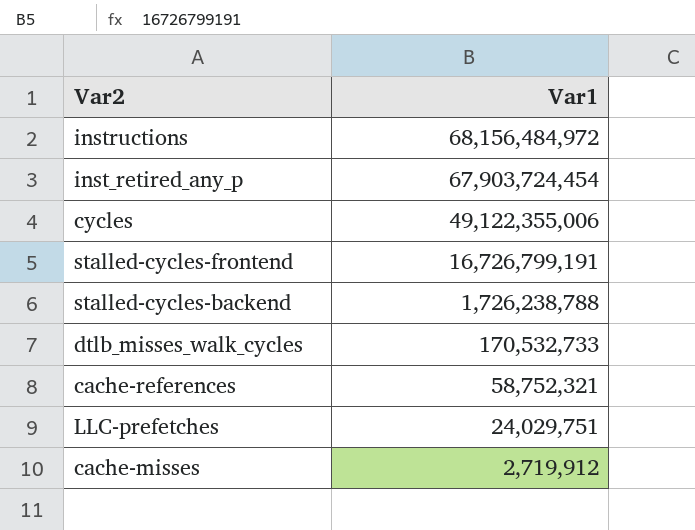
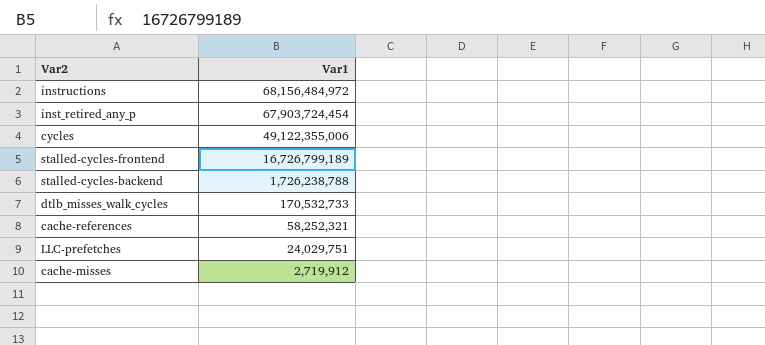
stalled-cycles-frontend | Var1: 16,726,799,191 -> 16,726,799,189
cache-references | Var1: 58,752,321 -> 58,252,321

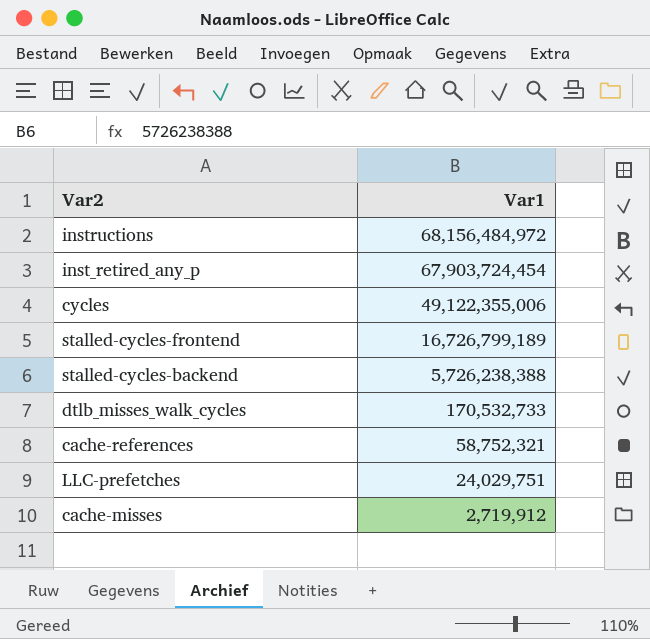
stalled-cycles-backend | Var1: 1,726,238,788 -> 5,726,238,388
cache-references | Var1: 58,252,321 -> 58,752,321

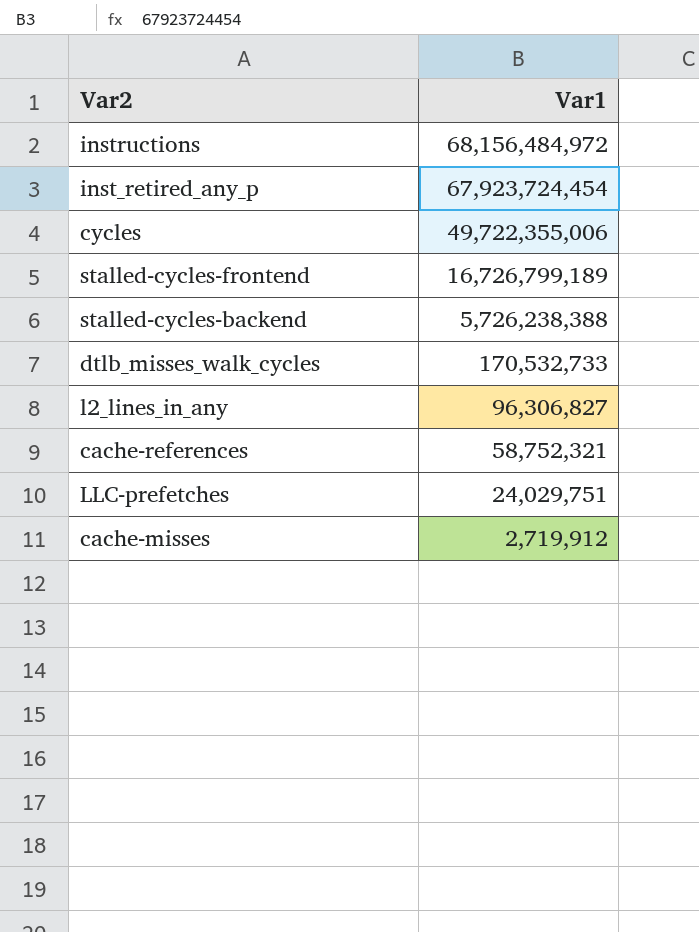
inst_retired_any_p | Var1: 67,903,724,454 -> 67,923,724,454
cycles | Var1: 49,122,355,006 -> 49,722,355,006
row l2_lines_in_any: none -> 96,306,827

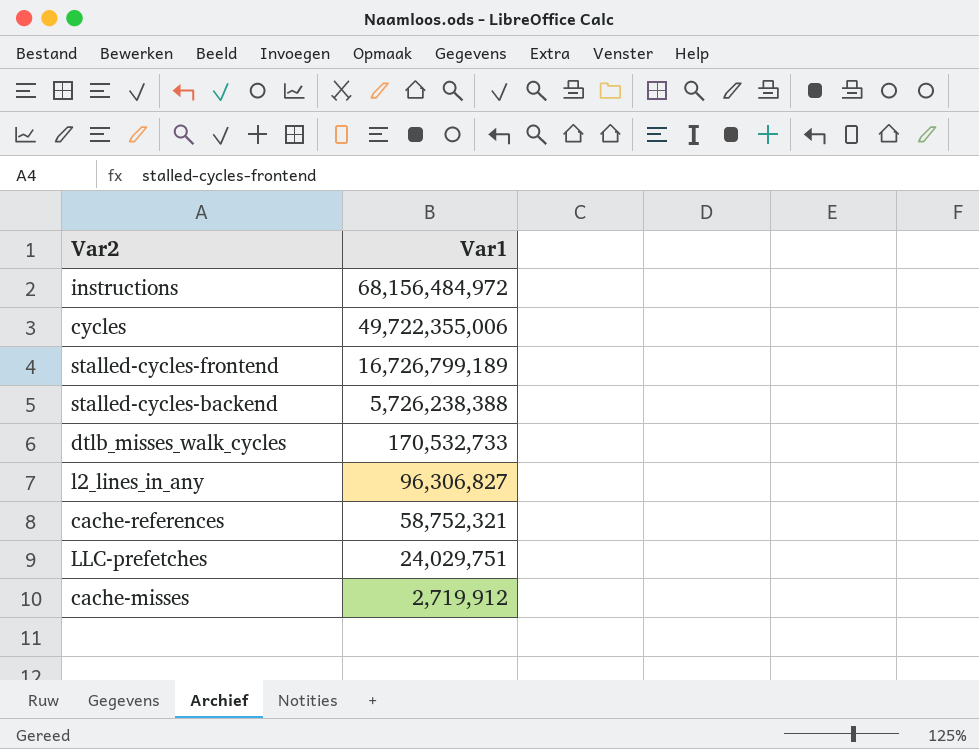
row inst_retired_any_p: 67,923,724,454 -> none

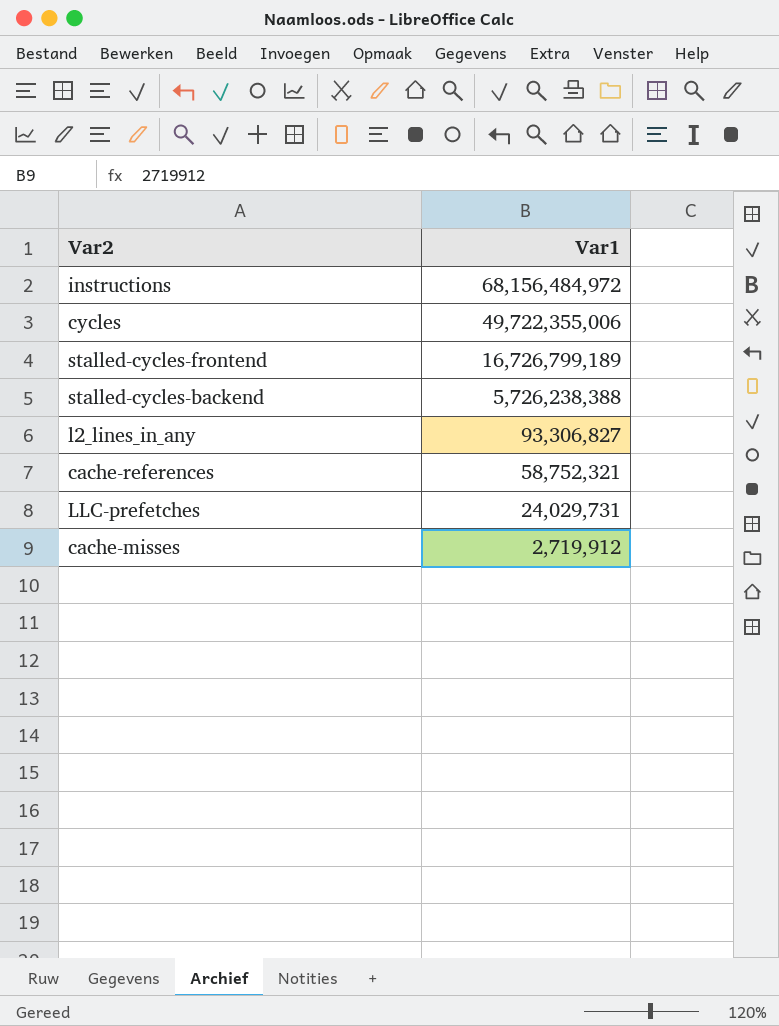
row dtlb_misses_walk_cycles: 170,532,733 -> none
l2_lines_in_any | Var1: 96,306,827 -> 93,306,827
LLC-prefetches | Var1: 24,029,751 -> 24,029,731

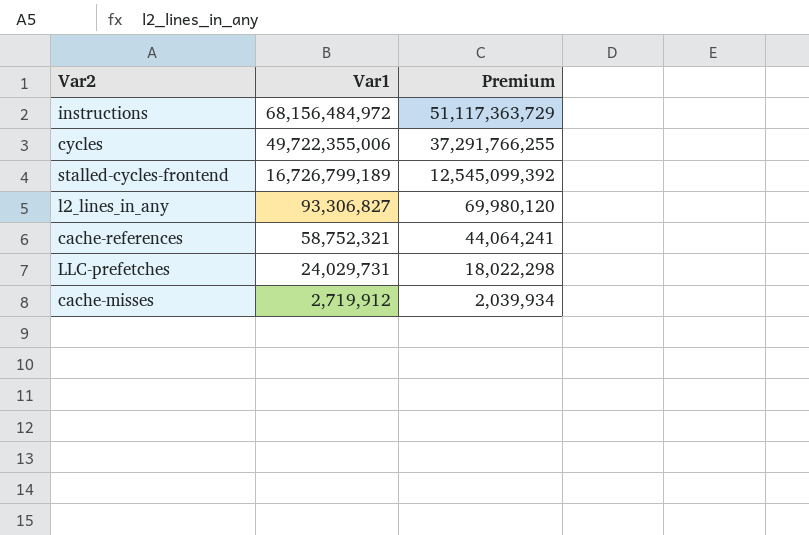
column Premium | formula: none -> [Var1] * 0.75
row stalled-cycles-backend: 5,726,238,388 -> none

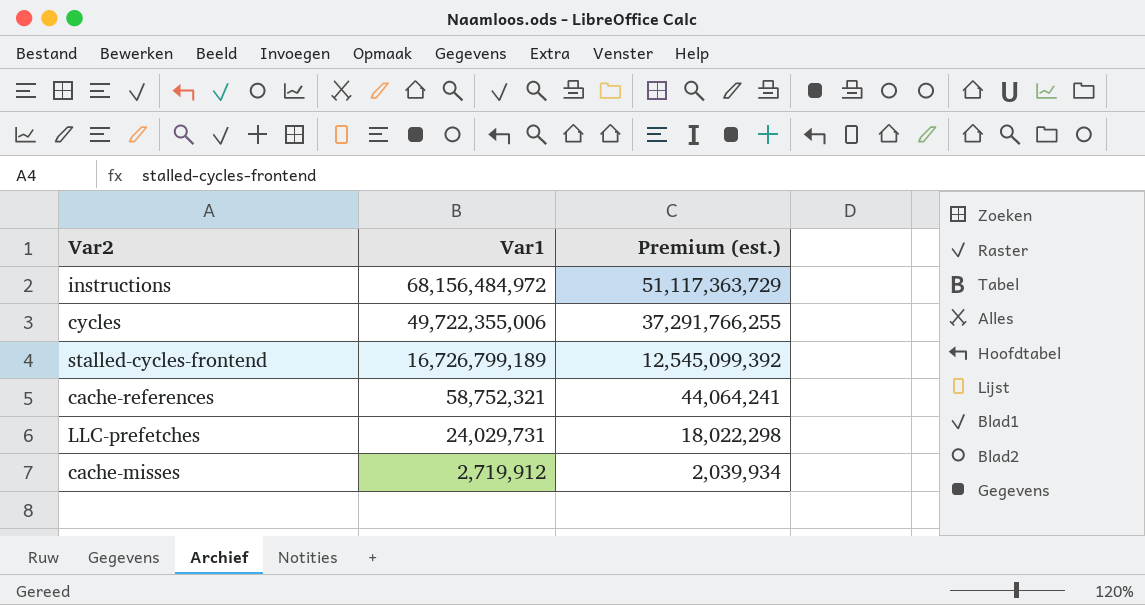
column name: Premium -> Premium (est.)
row l2_lines_in_any: 93,306,827 | 69,980,120 -> none

